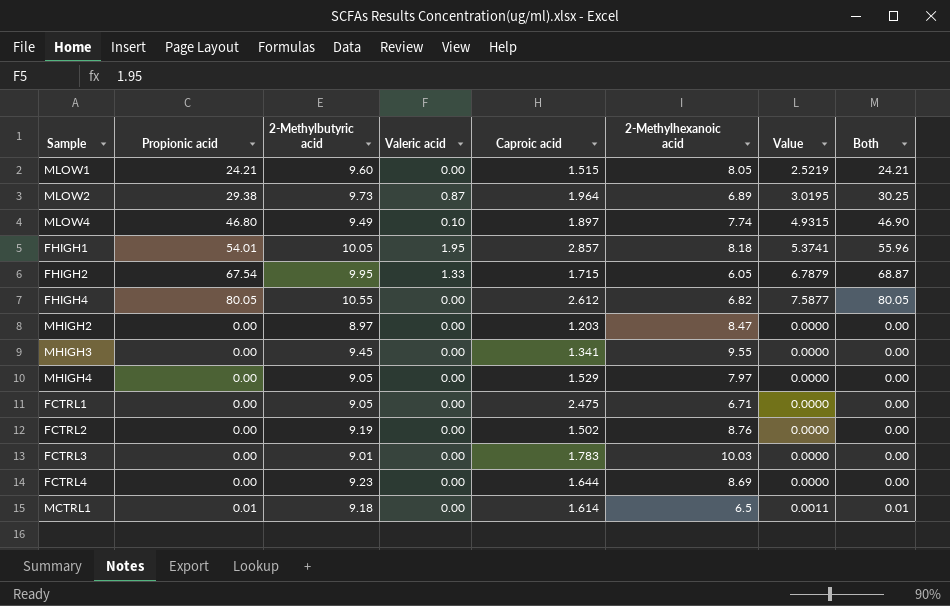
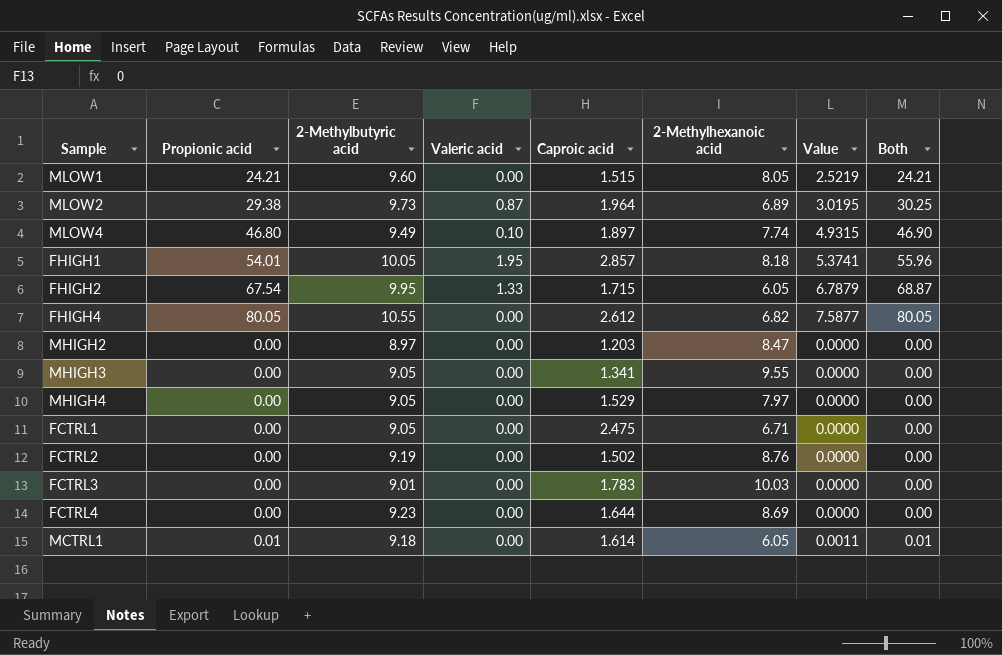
MHIGH3 | 2-Methylbutyric acid: 9.45 -> 9.05
MCTRL1 | 2-Methylhexanoic acid: 6.5 -> 6.05

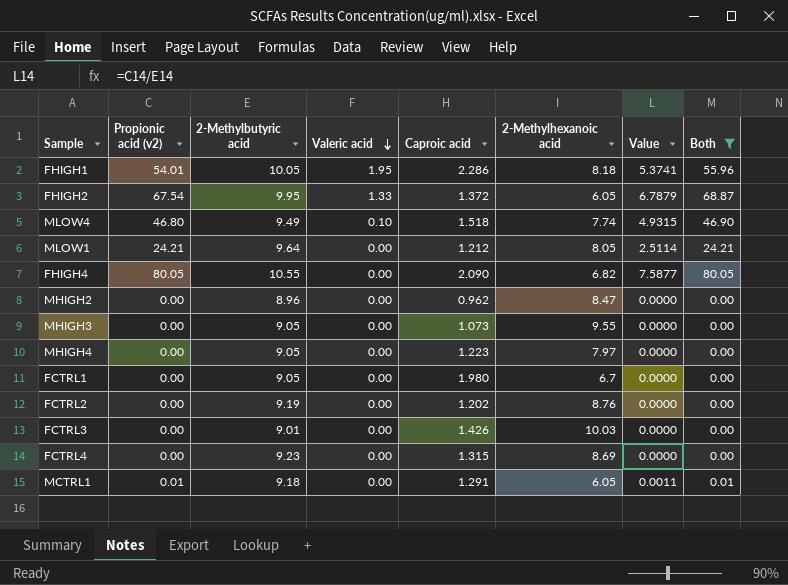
filter: none -> Both != 30.25
row order: none -> Valeric acid descending
column name: Propionic acid -> Propionic acid (v2)
FHIGH1 | Caproic acid: 2.857 -> 2.286
FHIGH2 | Caproic acid: 1.715 -> 1.372
MLOW4 | Caproic acid: 1.897 -> 1.518
MLOW1 | 2-Methylbutyric acid: 9.60 -> 9.64
MLOW1 | Caproic acid: 1.515 -> 1.212
MLOW1 | Value: 2.5219 -> 2.5114
FHIGH4 | Caproic acid: 2.612 -> 2.090
MHIGH2 | 2-Methylbutyric acid: 8.97 -> 8.96
MHIGH2 | Caproic acid: 1.203 -> 0.962
MHIGH3 | Caproic acid: 1.341 -> 1.073
MHIGH4 | Caproic acid: 1.529 -> 1.223
FCTRL1 | Caproic acid: 2.475 -> 1.980
FCTRL1 | 2-Methylhexanoic acid: 6.71 -> 6.7
FCTRL2 | Caproic acid: 1.502 -> 1.202
FCTRL3 | Caproic acid: 1.783 -> 1.426
FCTRL4 | Caproic acid: 1.644 -> 1.315
MCTRL1 | Caproic acid: 1.614 -> 1.291

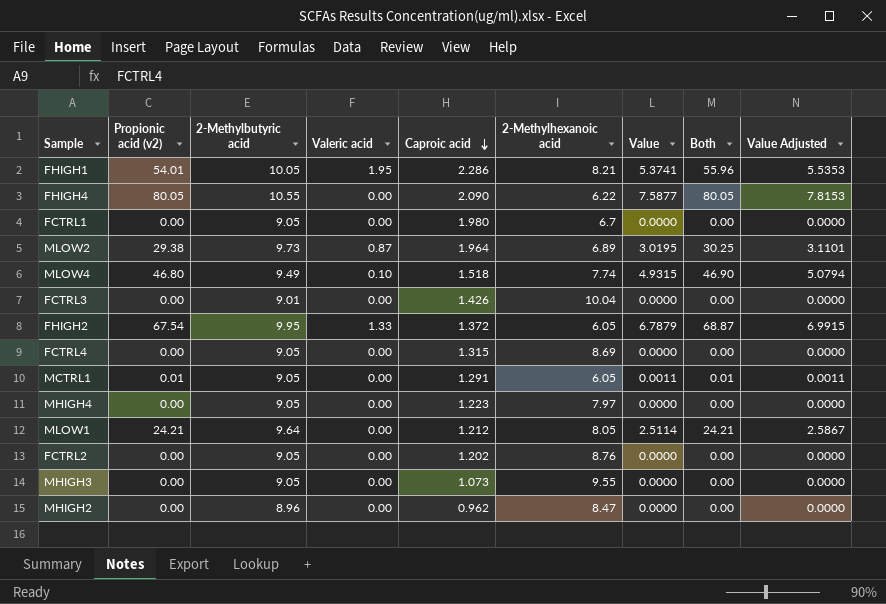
filter: Both != 30.25 -> none
row order: Valeric acid descending -> Caproic acid descending
column Value Adjusted | formula: none -> [Value] * 1.03
FHIGH1 | 2-Methylhexanoic acid: 8.18 -> 8.21
FHIGH4 | 2-Methylhexanoic acid: 6.82 -> 6.22
FCTRL3 | 2-Methylhexanoic acid: 10.03 -> 10.04
FCTRL4 | 2-Methylbutyric acid: 9.23 -> 9.05
MCTRL1 | 2-Methylbutyric acid: 9.18 -> 9.05
FCTRL2 | 2-Methylbutyric acid: 9.19 -> 9.05

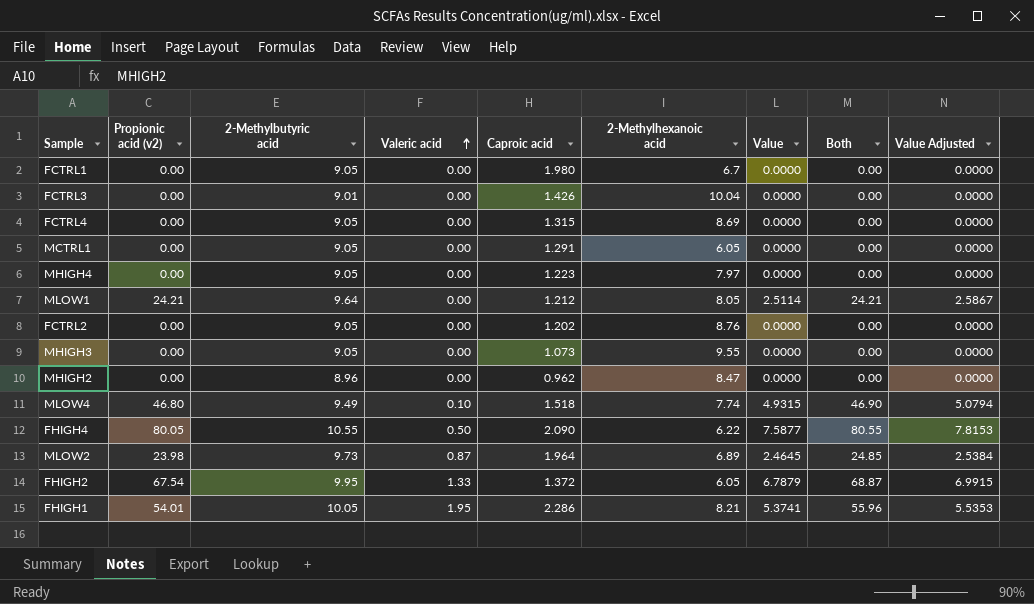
row order: Caproic acid descending -> Valeric acid ascending
MCTRL1 | Propionic acid (v2): 0.01 -> 0.00
MCTRL1 | Value: 0.0011 -> 0.0000
MCTRL1 | Both: 0.01 -> 0.00
MCTRL1 | Value Adjusted: 0.0011 -> 0.0000
FHIGH4 | Valeric acid: 0.00 -> 0.50
FHIGH4 | Both: 80.05 -> 80.55
MLOW2 | Propionic acid (v2): 29.38 -> 23.98
MLOW2 | Value: 3.0195 -> 2.4645
MLOW2 | Both: 30.25 -> 24.85
MLOW2 | Value Adjusted: 3.1101 -> 2.5384

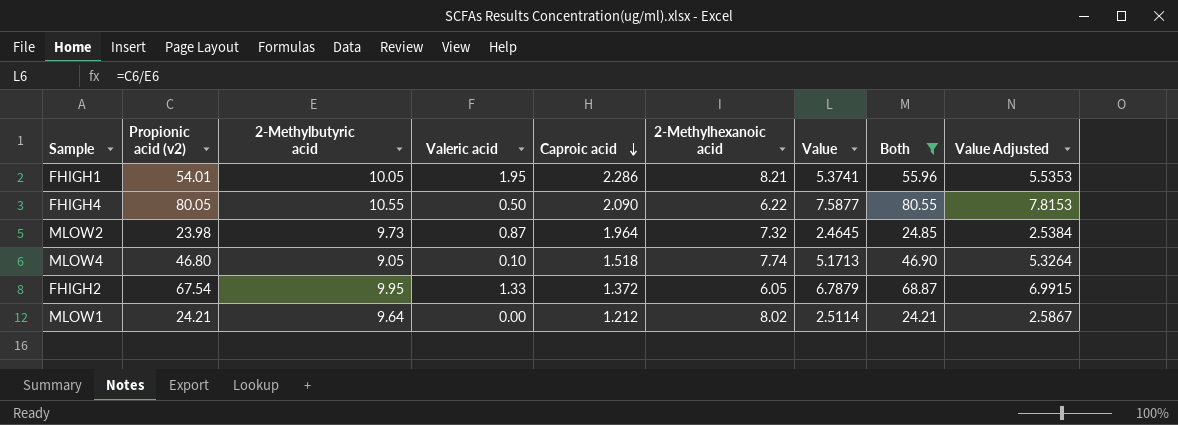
filter: none -> Both != 0.00
row order: Valeric acid ascending -> Caproic acid descending
MLOW2 | 2-Methylhexanoic acid: 6.89 -> 7.32
MLOW4 | 2-Methylbutyric acid: 9.49 -> 9.05
MLOW4 | Value: 4.9315 -> 5.1713
MLOW4 | Value Adjusted: 5.0794 -> 5.3264
MLOW1 | 2-Methylhexanoic acid: 8.05 -> 8.02

